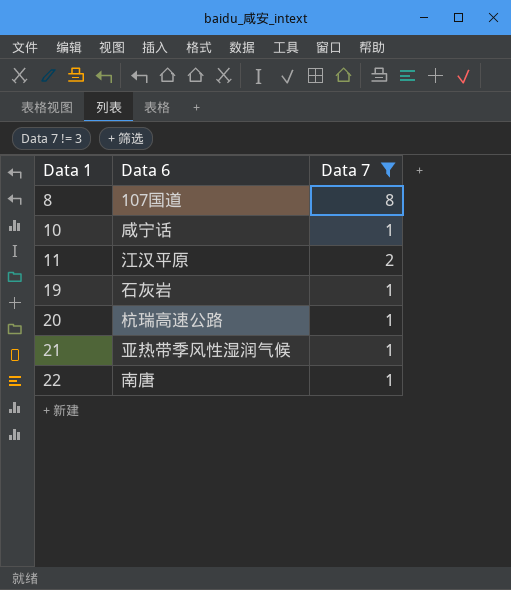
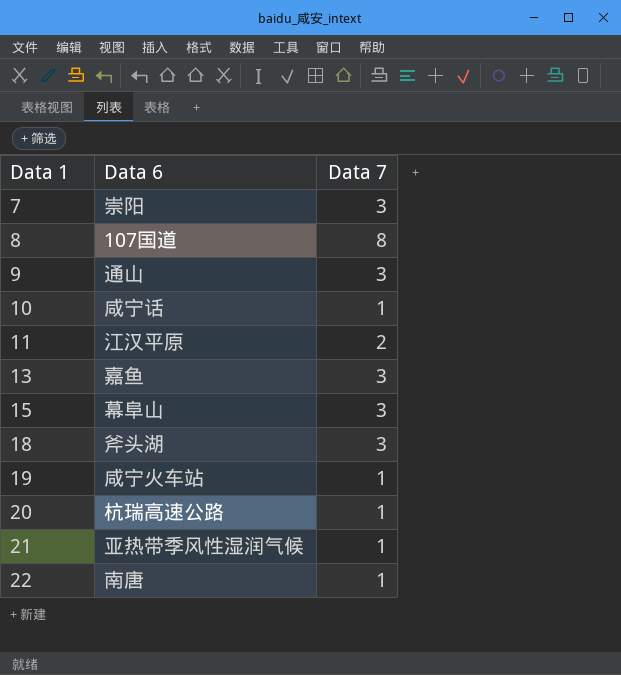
filter: Data 7 != 3 -> none
19 | Data 6: 石灰岩 -> 咸宁火车站

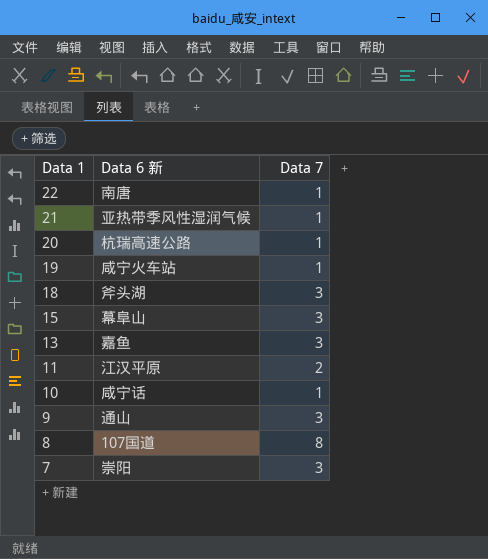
row order: Data 1 ascending -> Data 1 descending
column name: Data 6 -> Data 6 新

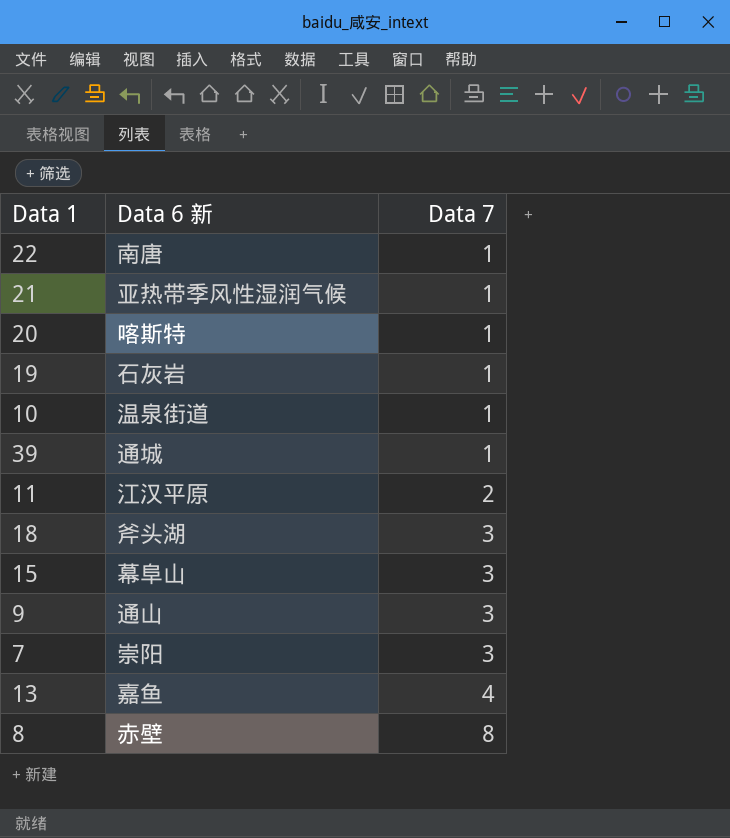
row order: Data 1 descending -> Data 7 ascending
20 | Data 6 新: 杭瑞高速公路 -> 喀斯特
19 | Data 6 新: 咸宁火车站 -> 石灰岩
10 | Data 6 新: 咸宁话 -> 温泉街道
row 39: none -> 通城 | 1
13 | Data 7: 3 -> 4
8 | Data 6 新: 107国道 -> 赤壁

